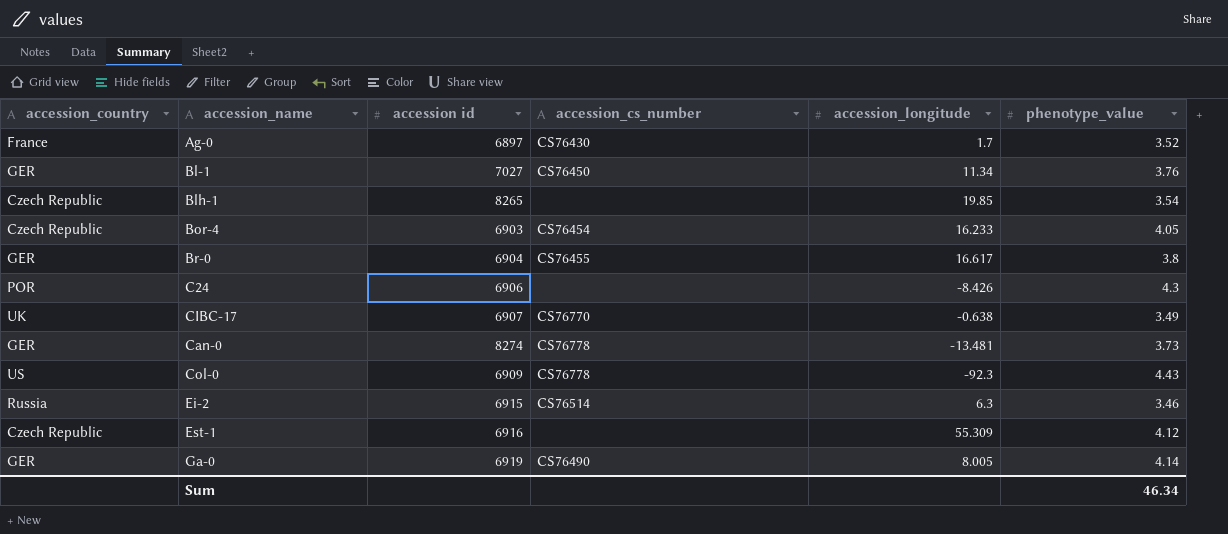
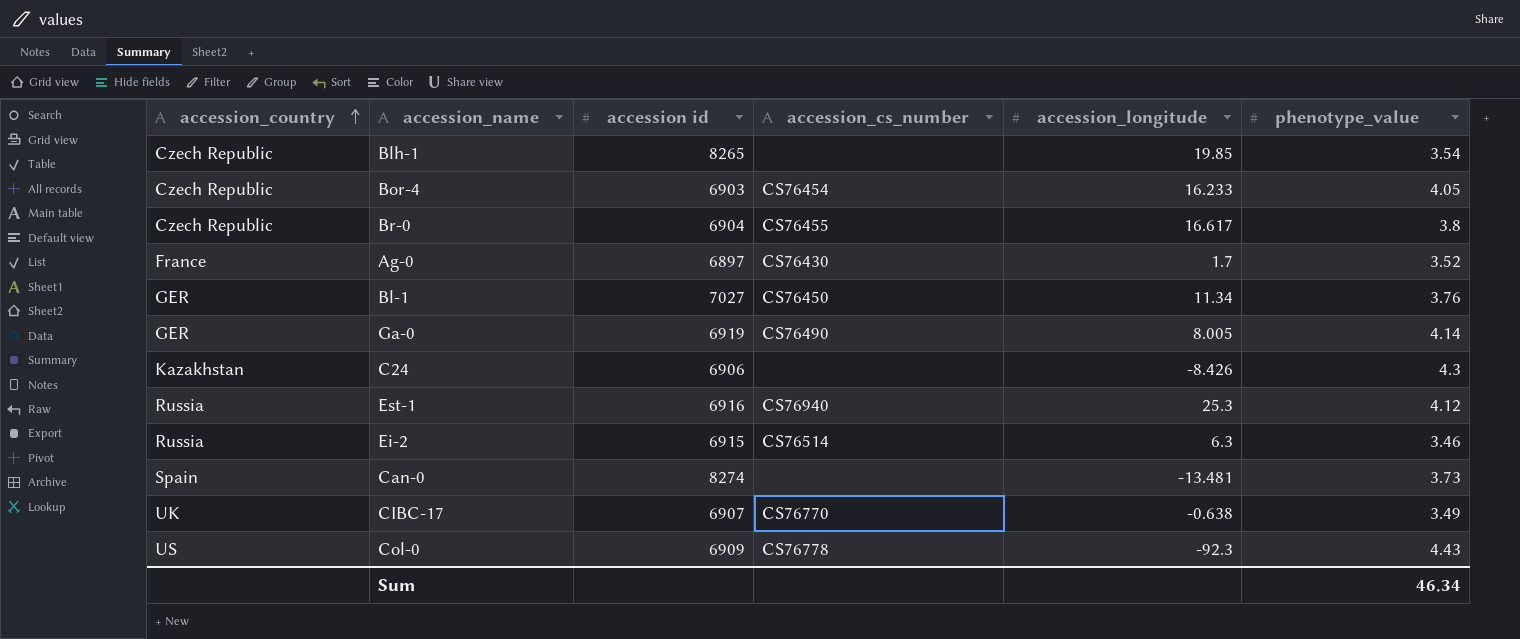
row order: none -> accession_country ascending
Br-0 | accession_country: GER -> Czech Republic
C24 | accession_country: POR -> Kazakhstan
Est-1 | accession_country: Czech Republic -> Russia
Est-1 | accession_cs_number: none -> CS76940
Est-1 | accession_longitude: 55.309 -> 25.3
Can-0 | accession_country: GER -> Spain
Can-0 | accession_cs_number: CS76778 -> none

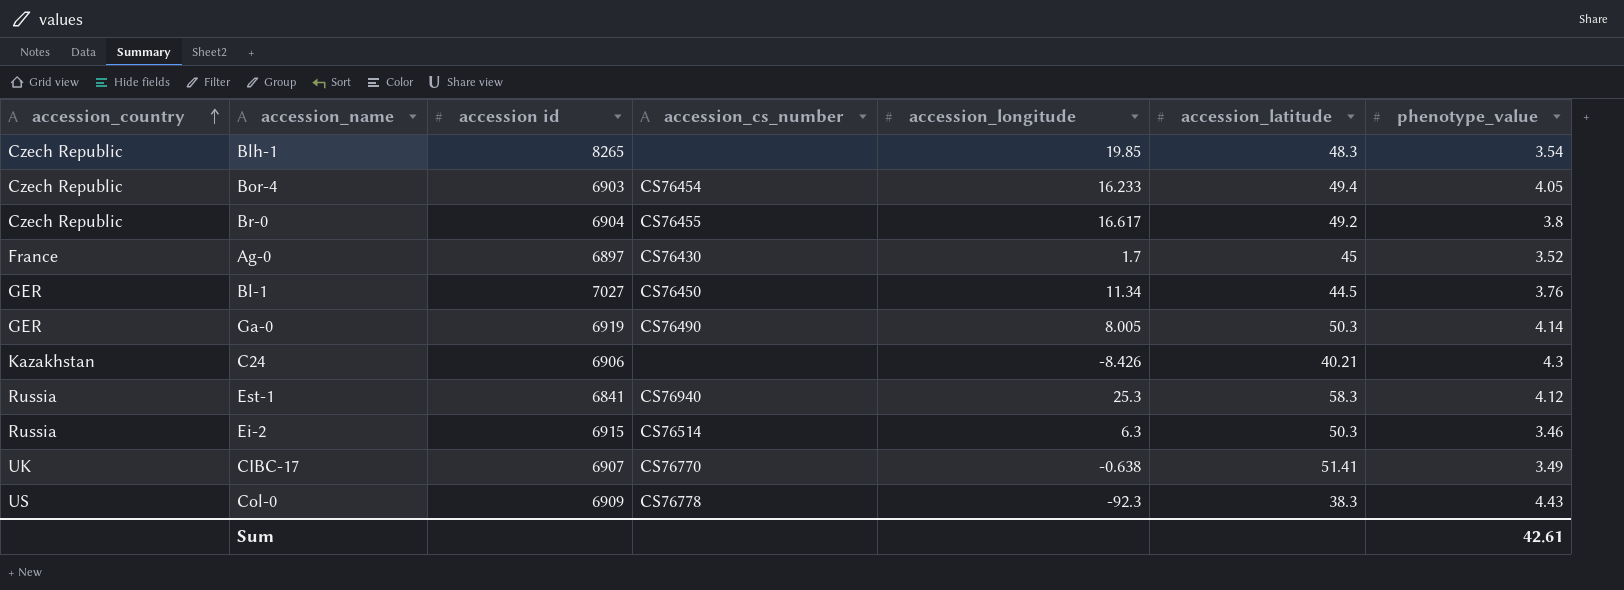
column accession_latitude | position: none -> 6
row Can-0: Spain | 8274 | none | -13.481 | 3.73 -> none
Est-1 | accession id: 6916 -> 6841
Sum | phenotype_value: 46.34 -> 42.61

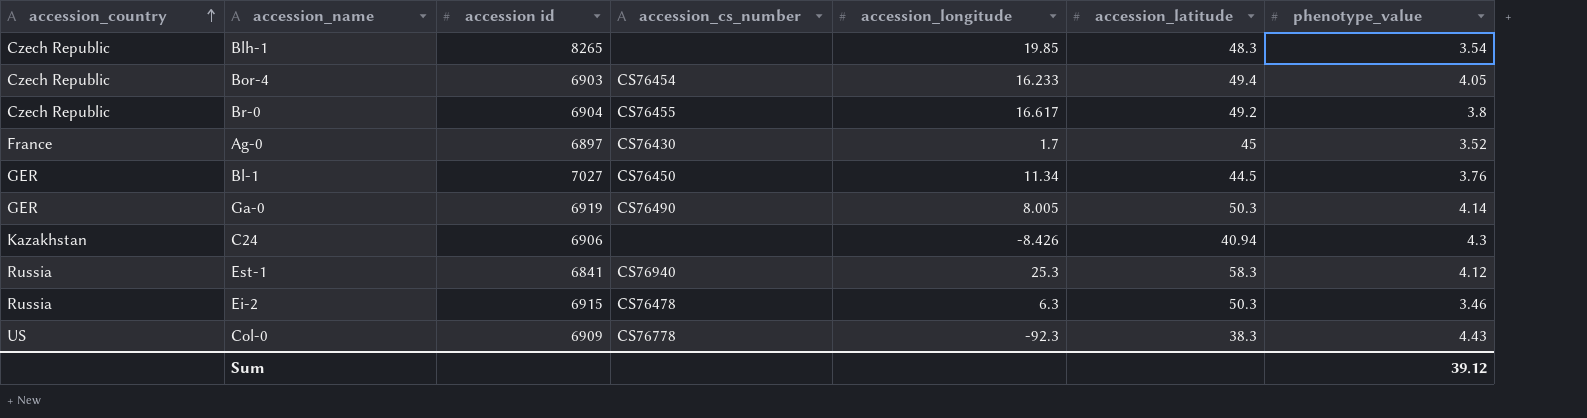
row CIBC-17: UK | 6907 | CS76770 | -0.638 | 51.41 | 3.49 -> none
C24 | accession_latitude: 40.21 -> 40.94
Ei-2 | accession_cs_number: CS76514 -> CS76478
Sum | phenotype_value: 42.61 -> 39.12

